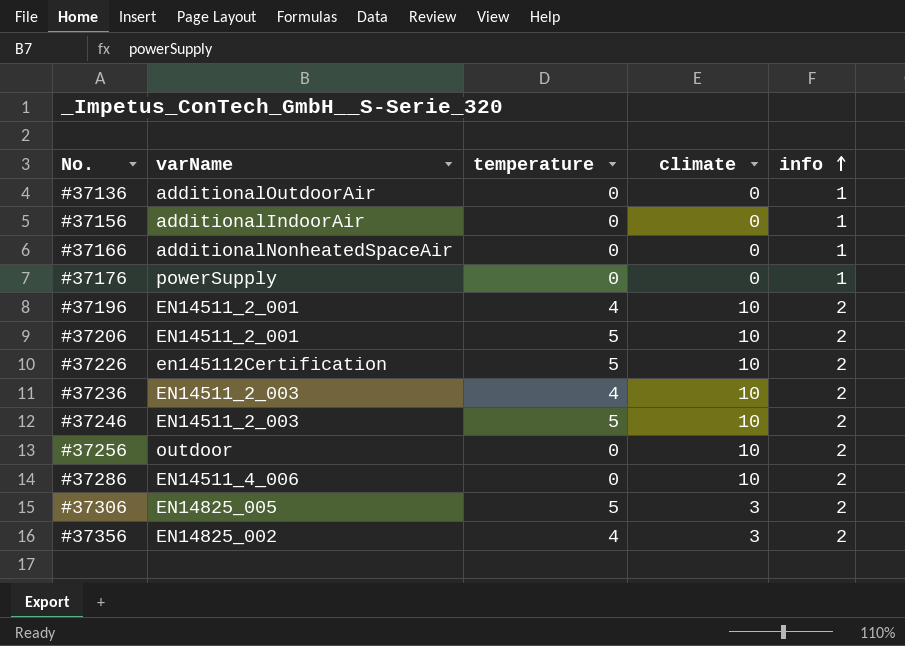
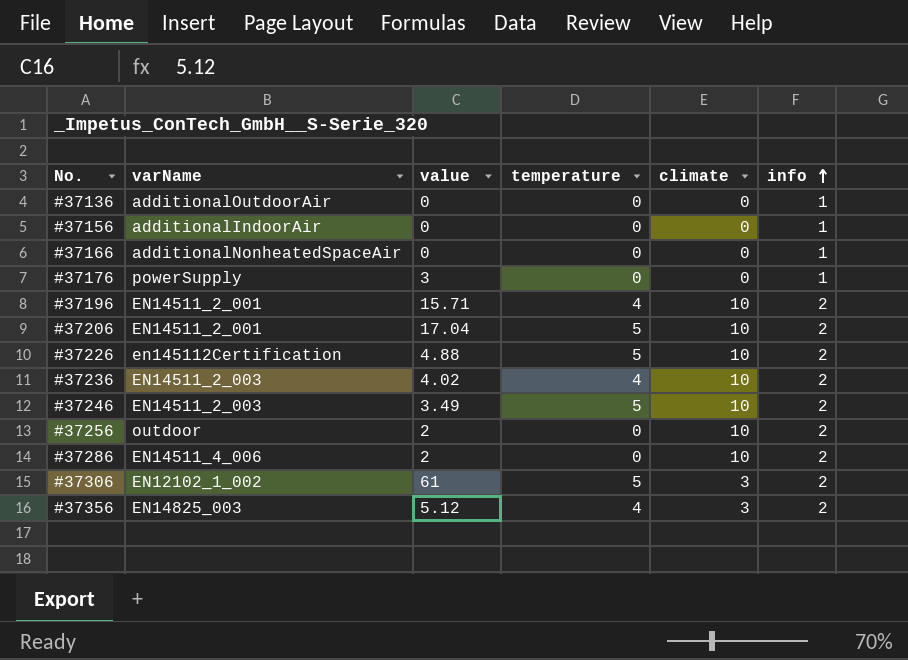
column value | position: none -> 3
#37306 | varName: EN14825_005 -> EN12102_1_002
#37356 | varName: EN14825_002 -> EN14825_003

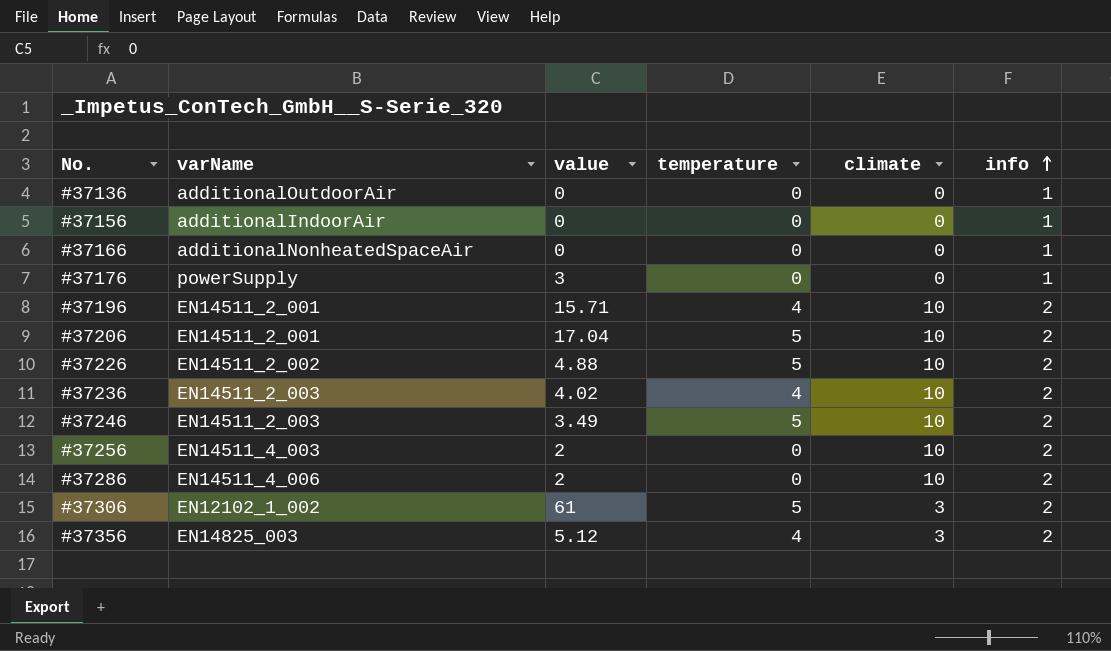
#37226 | varName: en145112Certification -> EN14511_2_002
#37256 | varName: outdoor -> EN14511_4_003

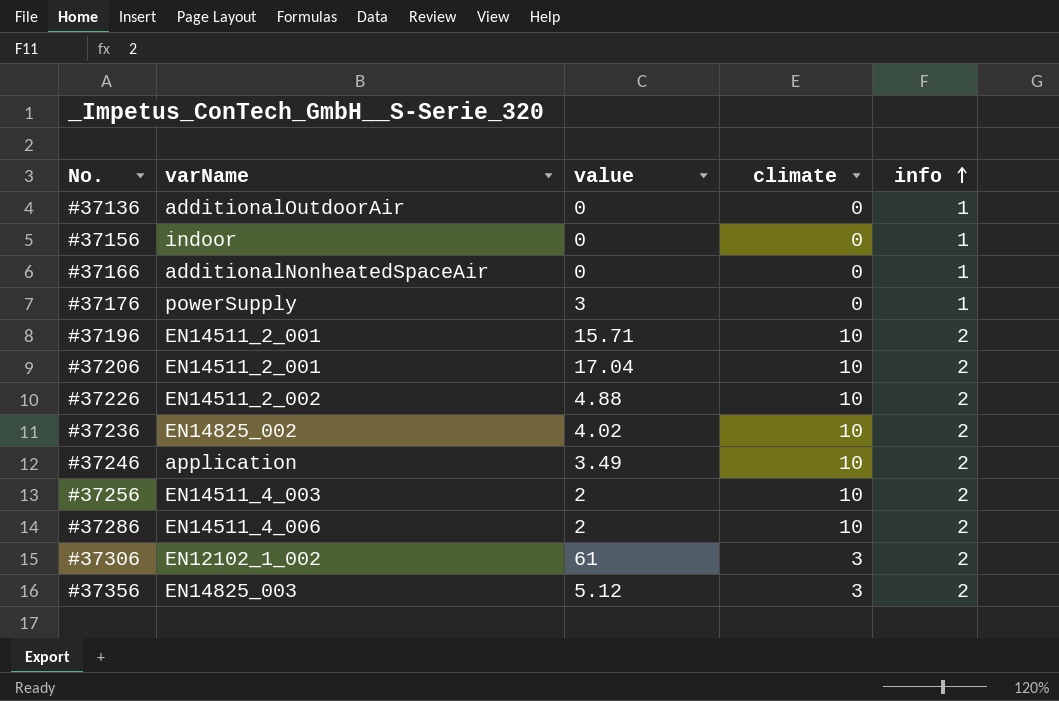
column temperature | position: 4 -> none
#37156 | varName: additionalIndoorAir -> indoor
#37236 | varName: EN14511_2_003 -> EN14825_002
#37246 | varName: EN14511_2_003 -> application

